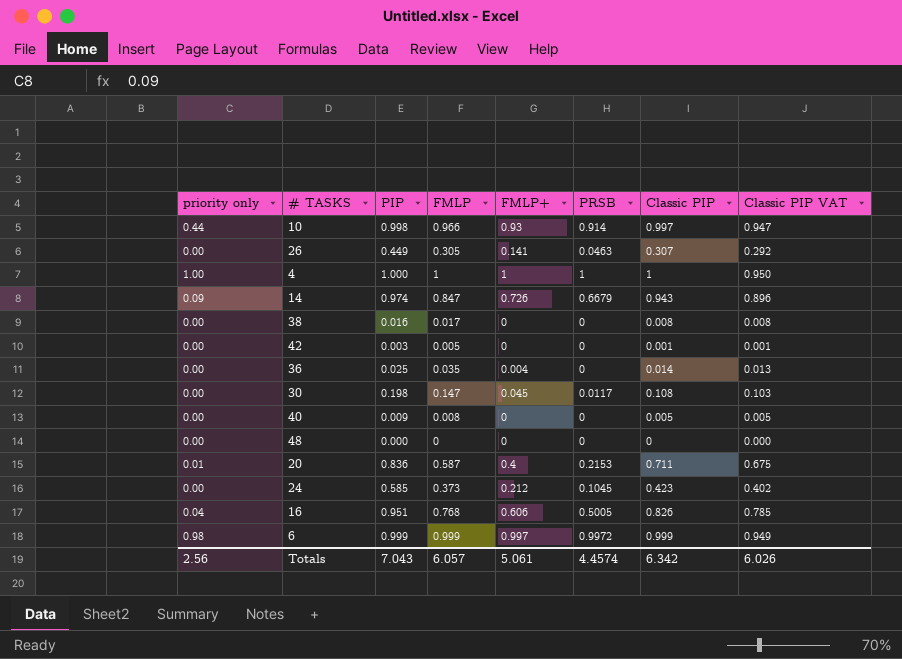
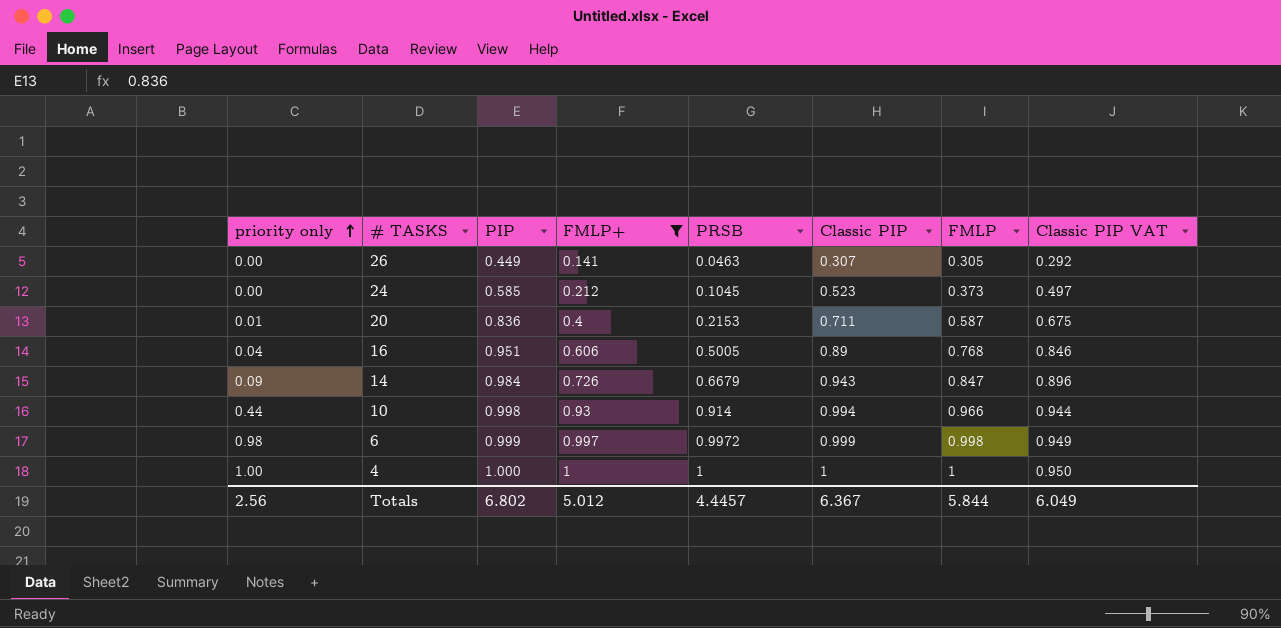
filter: none -> FMLP+ >= 0.141
row order: none -> priority only ascending
column FMLP | position: 4 -> 7
24 | Classic PIP: 0.423 -> 0.523
24 | Classic PIP VAT: 0.402 -> 0.497
16 | Classic PIP: 0.826 -> 0.89
16 | Classic PIP VAT: 0.785 -> 0.846
14 | PIP: 0.974 -> 0.984
10 | Classic PIP: 0.997 -> 0.994
10 | Classic PIP VAT: 0.947 -> 0.944
6 | FMLP: 0.999 -> 0.998
Totals | PIP: 7.043 -> 6.802
Totals | FMLP+: 5.061 -> 5.012
Totals | PRSB: 4.4574 -> 4.4457
Totals | Classic PIP: 6.342 -> 6.367
Totals | FMLP: 6.057 -> 5.844
Totals | Classic PIP VAT: 6.026 -> 6.049

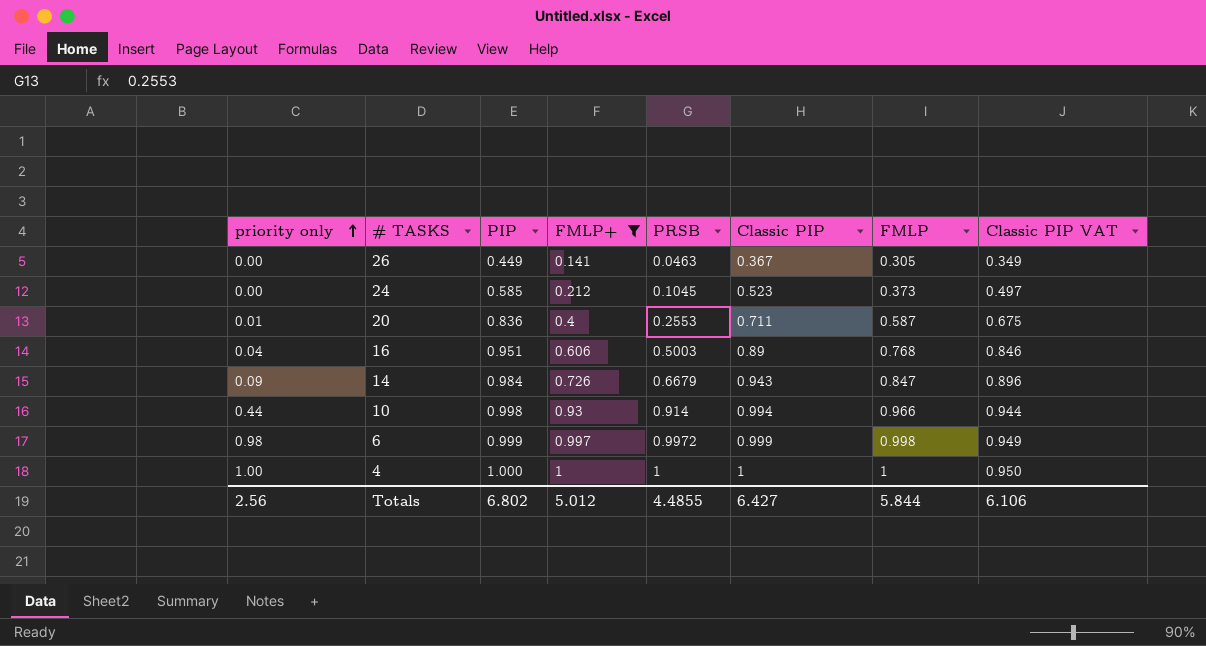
26 | Classic PIP: 0.307 -> 0.367
26 | Classic PIP VAT: 0.292 -> 0.349
20 | PRSB: 0.2153 -> 0.2553
16 | PRSB: 0.5005 -> 0.5003
Totals | PRSB: 4.4457 -> 4.4855
Totals | Classic PIP: 6.367 -> 6.427
Totals | Classic PIP VAT: 6.049 -> 6.106

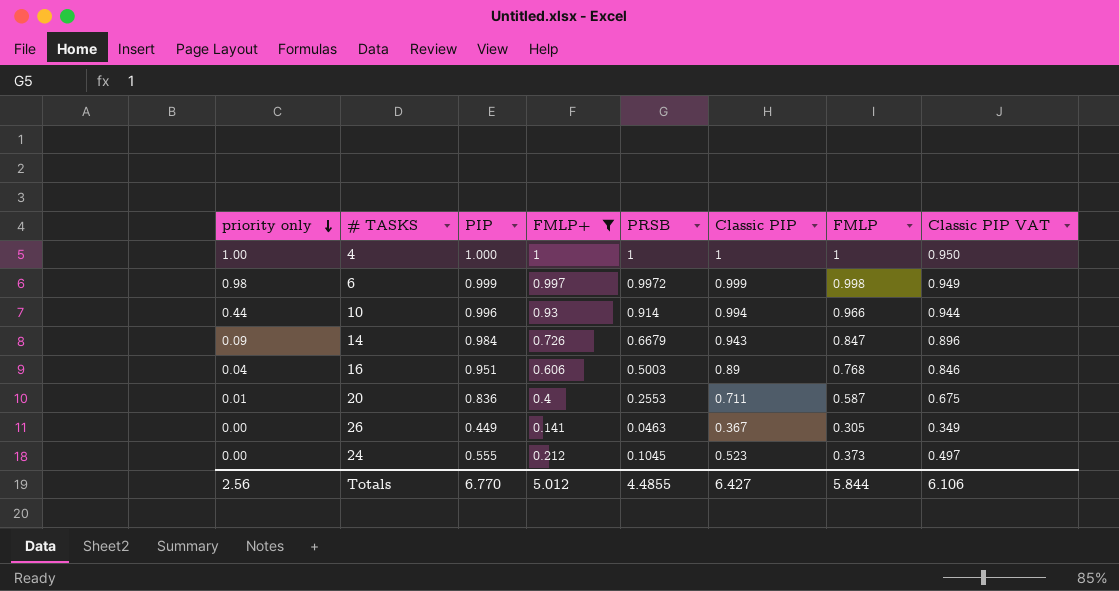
row order: priority only ascending -> priority only descending
10 | PIP: 0.998 -> 0.996
24 | PIP: 0.585 -> 0.555
Totals | PIP: 6.802 -> 6.770

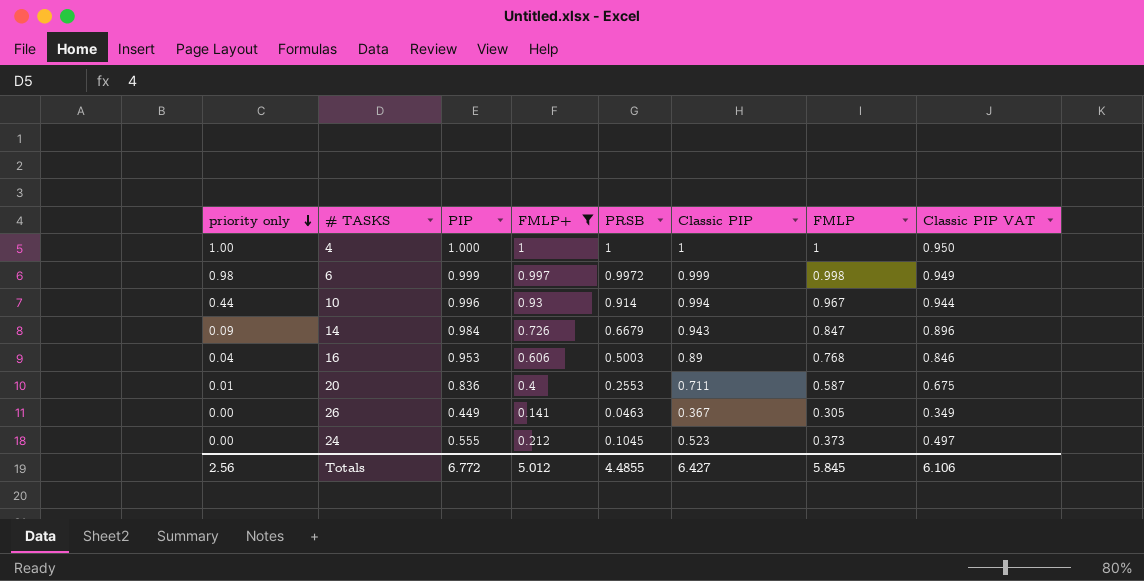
10 | FMLP: 0.966 -> 0.967
16 | PIP: 0.951 -> 0.953
Totals | PIP: 6.770 -> 6.772
Totals | FMLP: 5.844 -> 5.845

